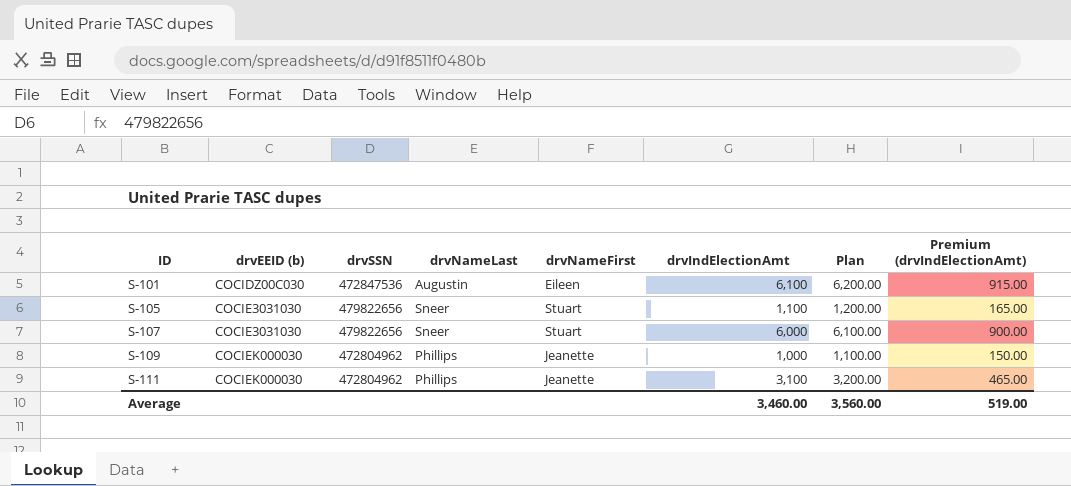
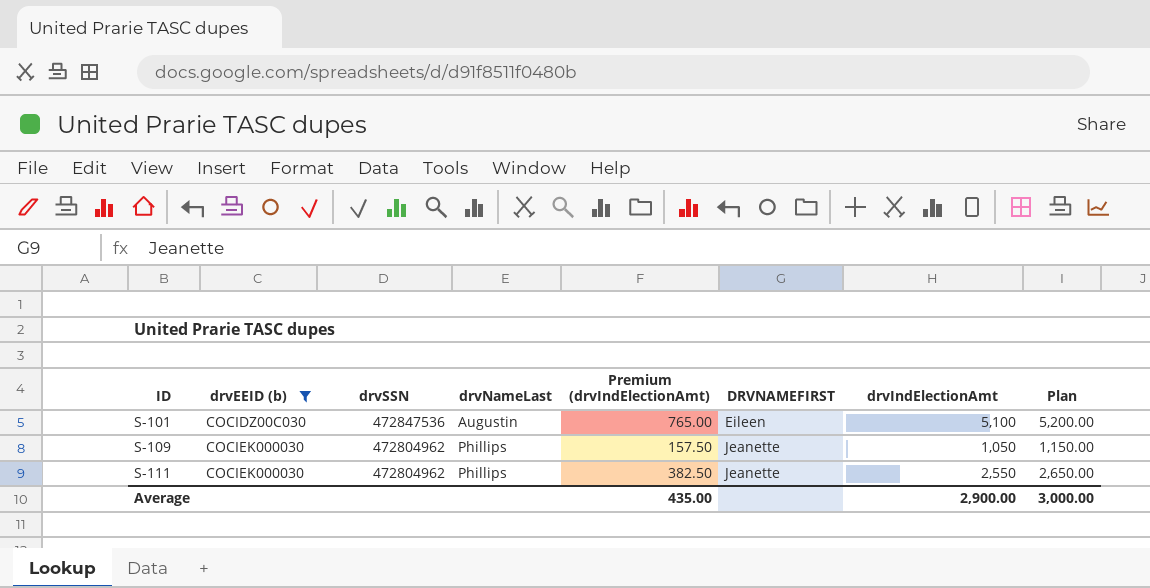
filter: none -> drvEEID (b) != COCIE3031030
column Premium (drvIndElectionAmt) | position: 8 -> 5
column name: drvNameFirst -> DRVNAMEFIRST
S-101 | Premium (drvIndElectionAmt): 915.00 -> 765.00
S-101 | drvIndElectionAmt: 6,100 -> 5,100
S-101 | Plan: 6,200.00 -> 5,200.00
S-109 | Premium (drvIndElectionAmt): 150.00 -> 157.50
S-109 | drvIndElectionAmt: 1,000 -> 1,050
S-109 | Plan: 1,100.00 -> 1,150.00
S-111 | Premium (drvIndElectionAmt): 465.00 -> 382.50
S-111 | drvIndElectionAmt: 3,100 -> 2,550
S-111 | Plan: 3,200.00 -> 2,650.00
Average | Premium (drvIndElectionAmt): 519.00 -> 435.00
Average | drvIndElectionAmt: 3,460.00 -> 2,900.00
Average | Plan: 3,560.00 -> 3,000.00

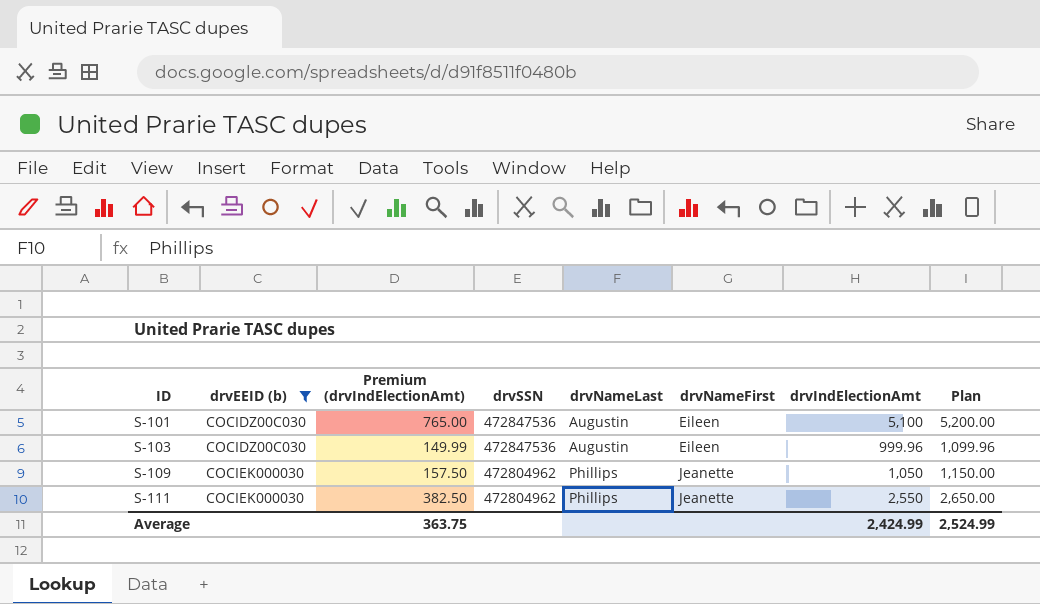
column Premium (drvIndElectionAmt) | position: 5 -> 3
column name: DRVNAMEFIRST -> drvNameFirst
row S-103: none -> COCIDZ00C030 | 149.99 | 472847536 | Augustin | Eileen | 999.96 | 1,099.96
Average | Premium (drvIndElectionAmt): 435.00 -> 363.75
Average | drvIndElectionAmt: 2,900.00 -> 2,424.99
Average | Plan: 3,000.00 -> 2,524.99

